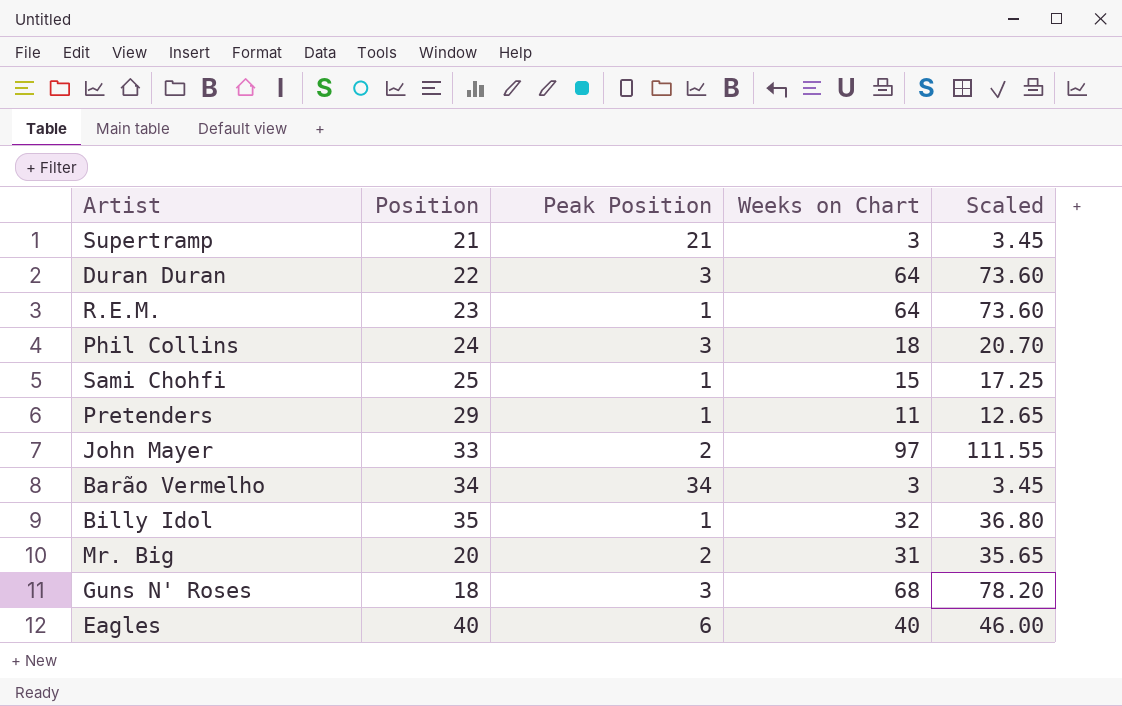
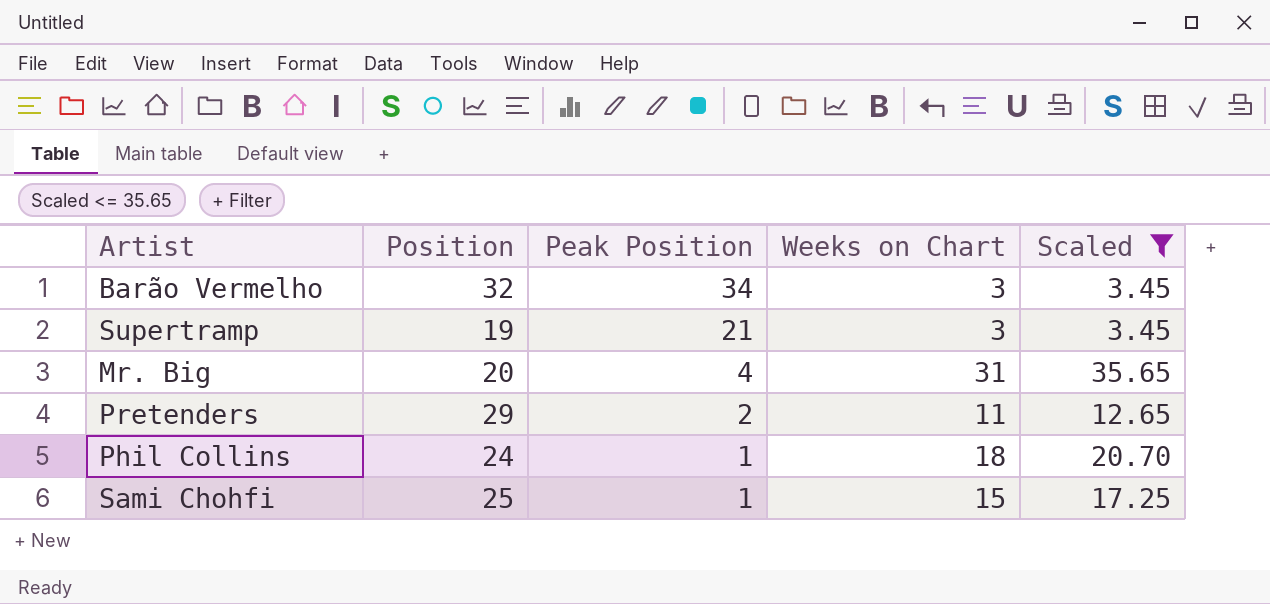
filter: none -> Scaled <= 35.65
row order: none -> Peak Position descending
Barão Vermelho | Position: 34 -> 32
Supertramp | Position: 21 -> 19
Mr. Big | Peak Position: 2 -> 4
Pretenders | Peak Position: 1 -> 2
Phil Collins | Peak Position: 3 -> 1

